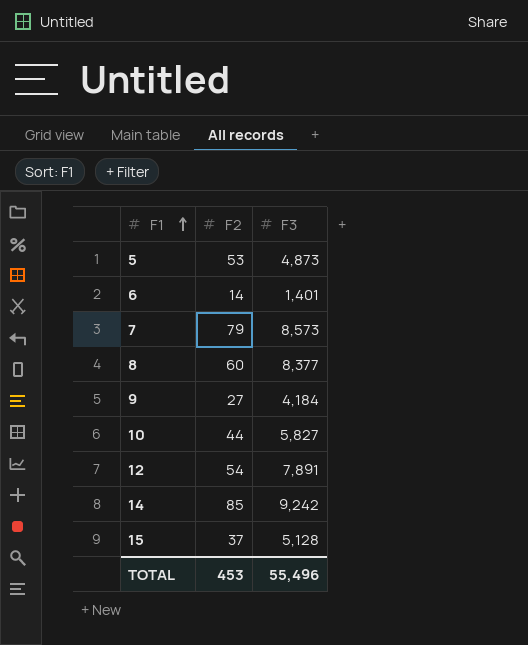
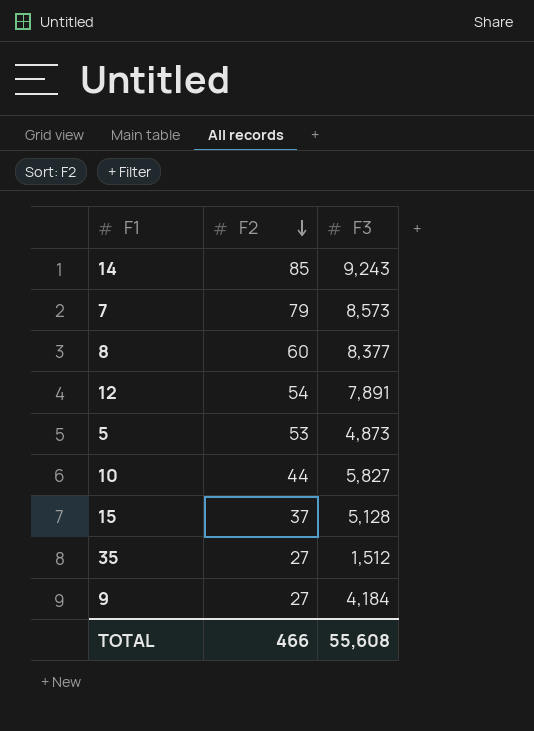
row order: F1 ascending -> F2 descending
row 6: 14 | 1,401 -> none
14 | F3: 9,242 -> 9,243
row 35: none -> 27 | 1,512
TOTAL | F2: 453 -> 466
TOTAL | F3: 55,496 -> 55,608

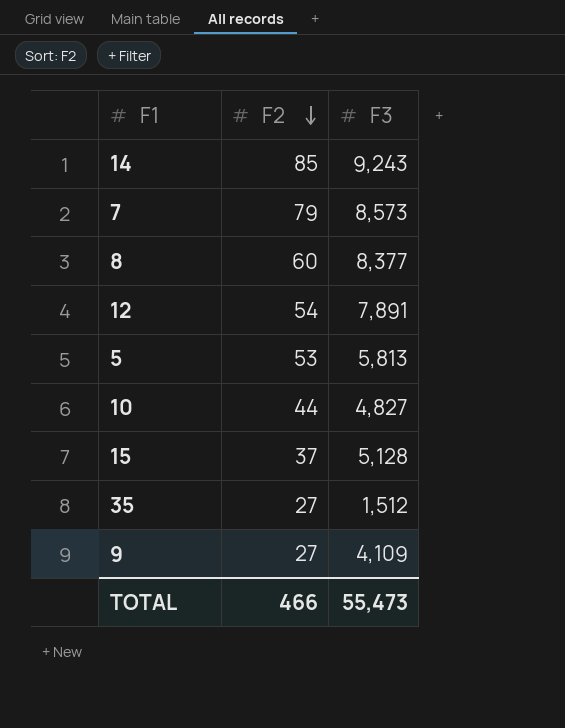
5 | F3: 4,873 -> 5,813
10 | F3: 5,827 -> 4,827
9 | F3: 4,184 -> 4,109
TOTAL | F3: 55,608 -> 55,473

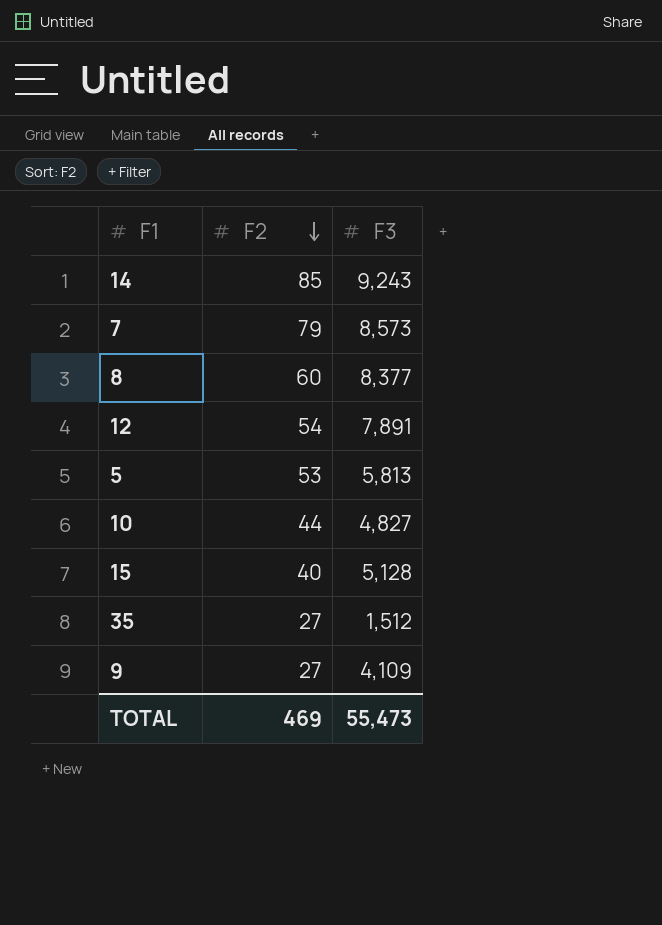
15 | F2: 37 -> 40
TOTAL | F2: 466 -> 469

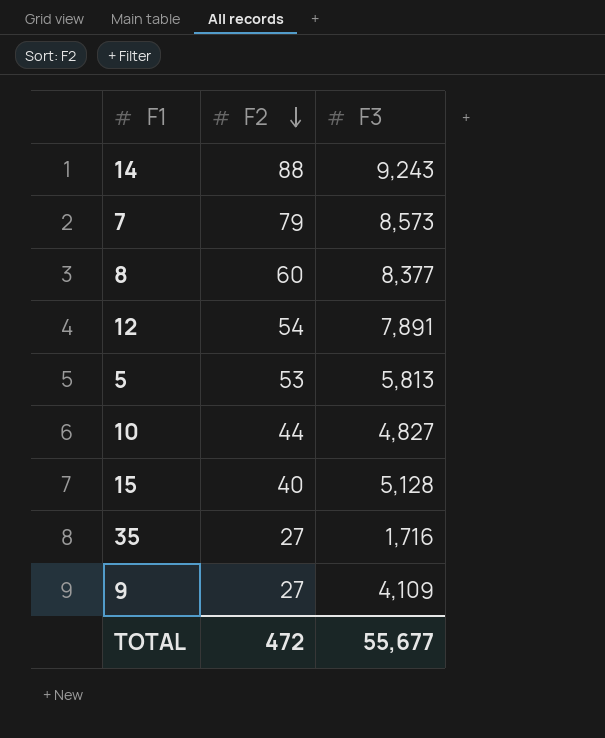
14 | F2: 85 -> 88
35 | F3: 1,512 -> 1,716
TOTAL | F2: 469 -> 472
TOTAL | F3: 55,473 -> 55,677

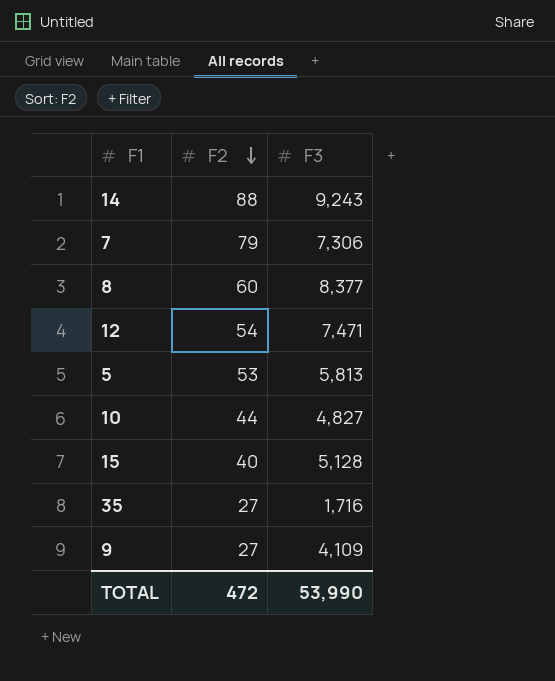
7 | F3: 8,573 -> 7,306
12 | F3: 7,891 -> 7,471
TOTAL | F3: 55,677 -> 53,990

